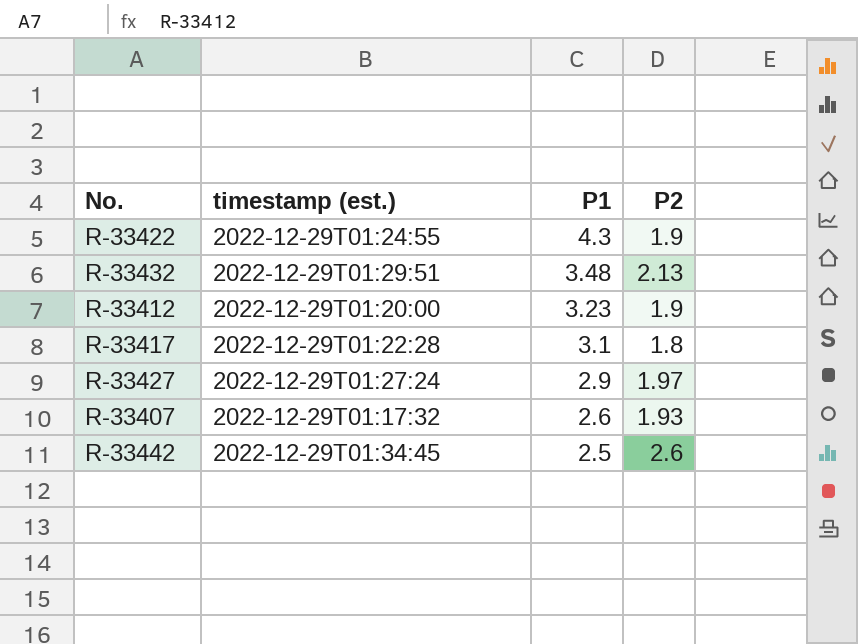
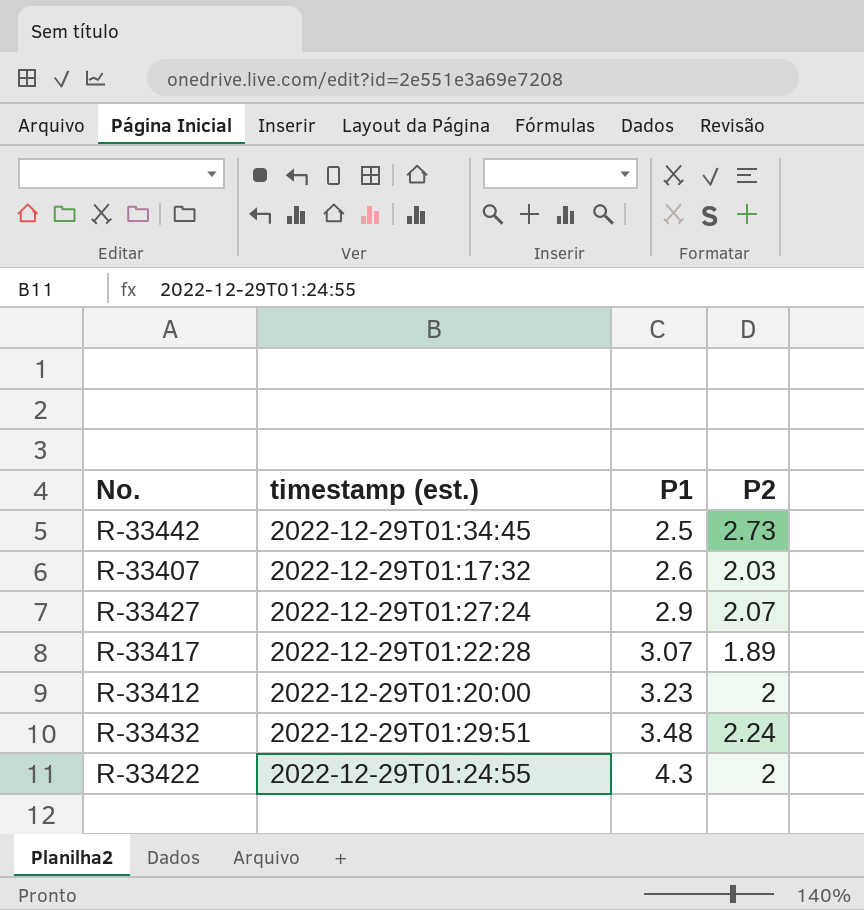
row order: P1 descending -> P1 ascending
R-33442 | P2: 2.6 -> 2.73
R-33407 | P2: 1.93 -> 2.03
R-33427 | P2: 1.97 -> 2.07
R-33417 | P1: 3.1 -> 3.07
R-33417 | P2: 1.8 -> 1.89
R-33412 | P2: 1.9 -> 2
R-33432 | P2: 2.13 -> 2.24
R-33422 | P2: 1.9 -> 2

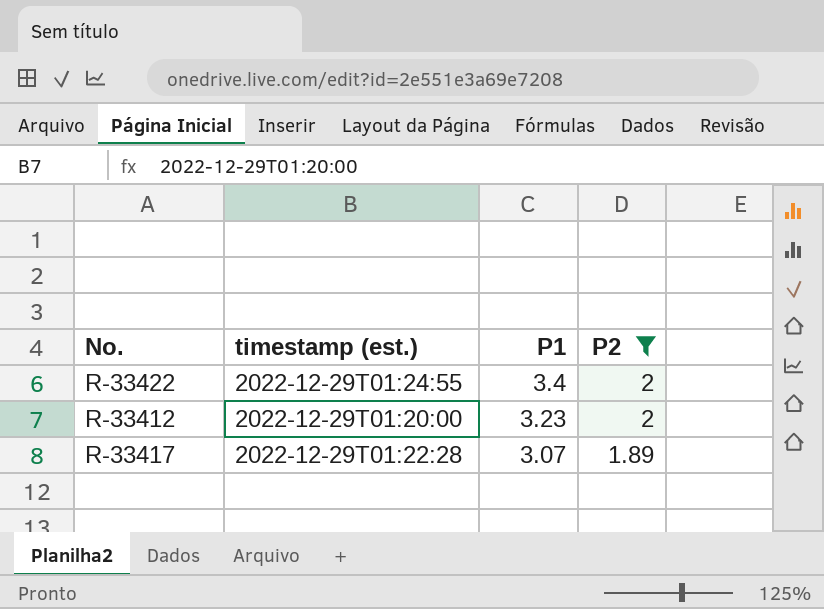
filter: none -> P2 <= 2
row order: P1 ascending -> P1 descending
R-33422 | P1: 4.3 -> 3.4

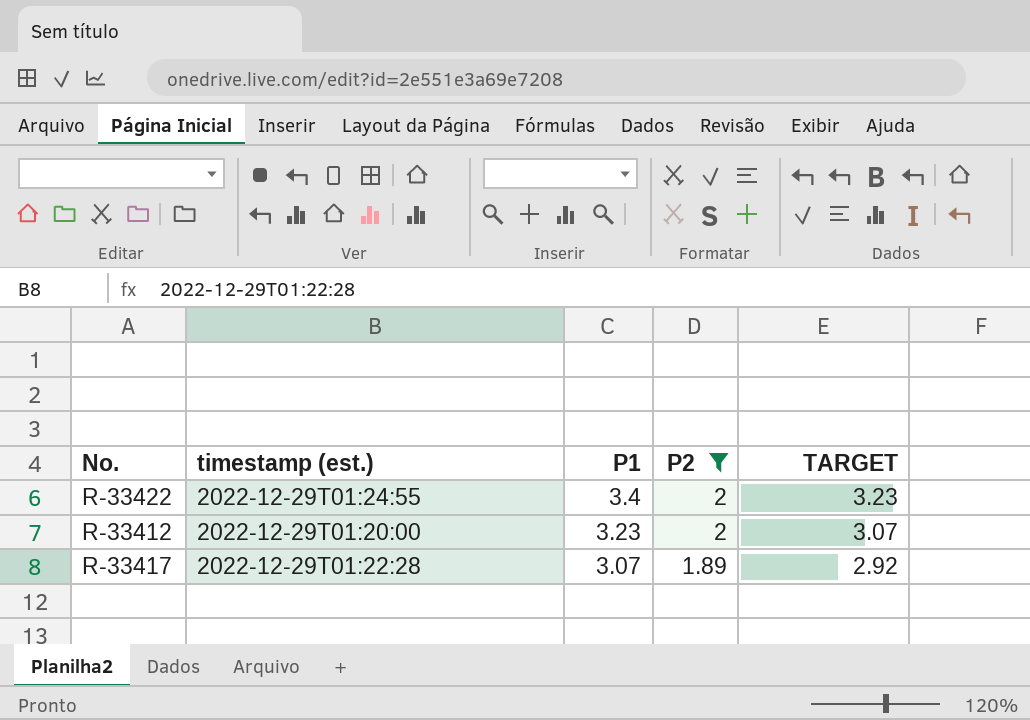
column TARGET | formula: none -> [P1] * 0.95

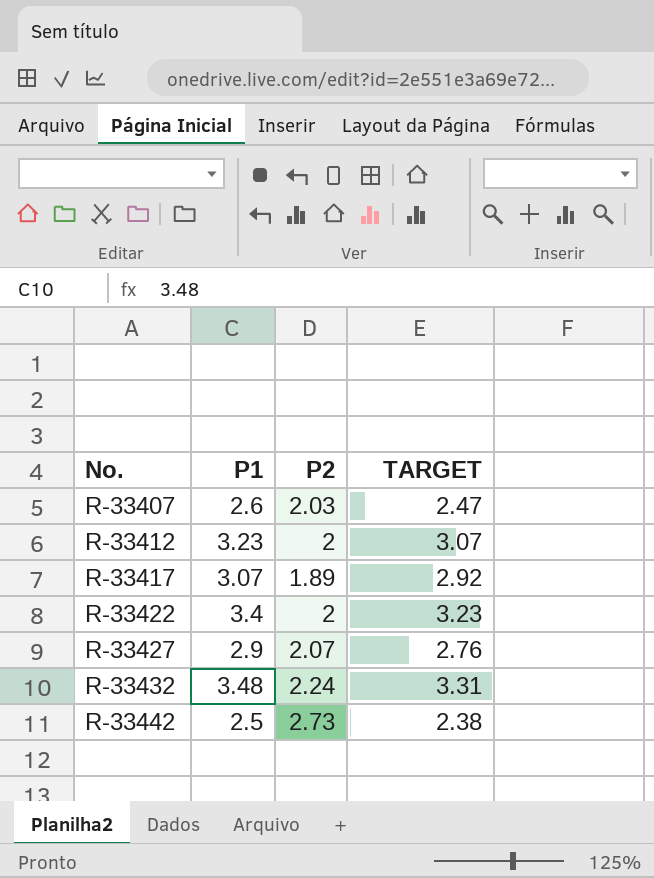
filter: P2 <= 2 -> none
row order: P1 descending -> No. ascending
column timestamp (est.) | position: 2 -> none

